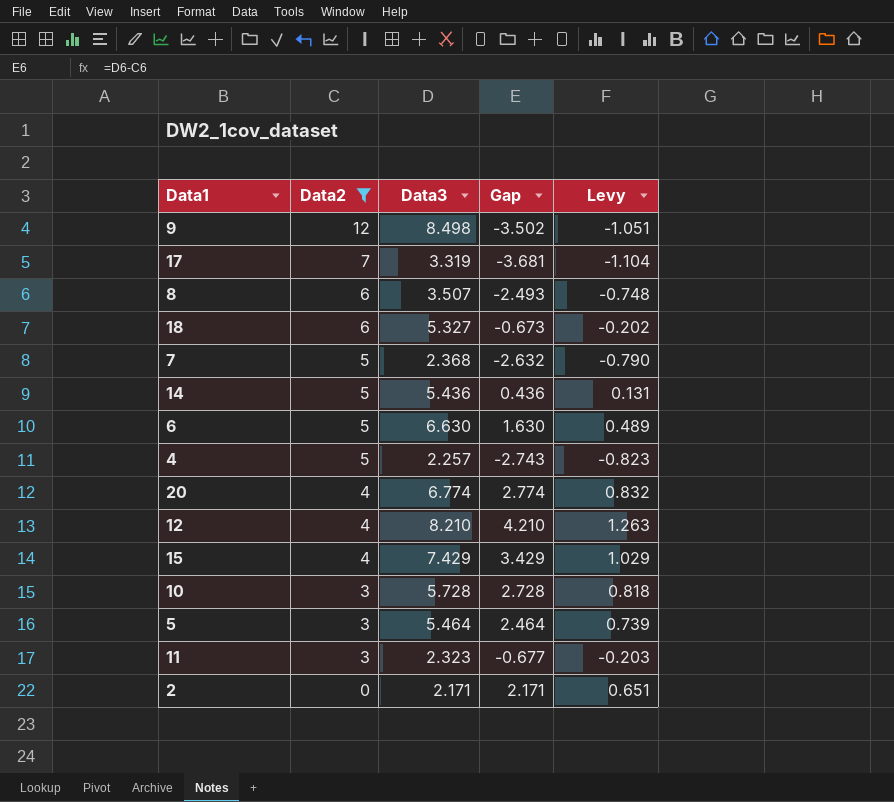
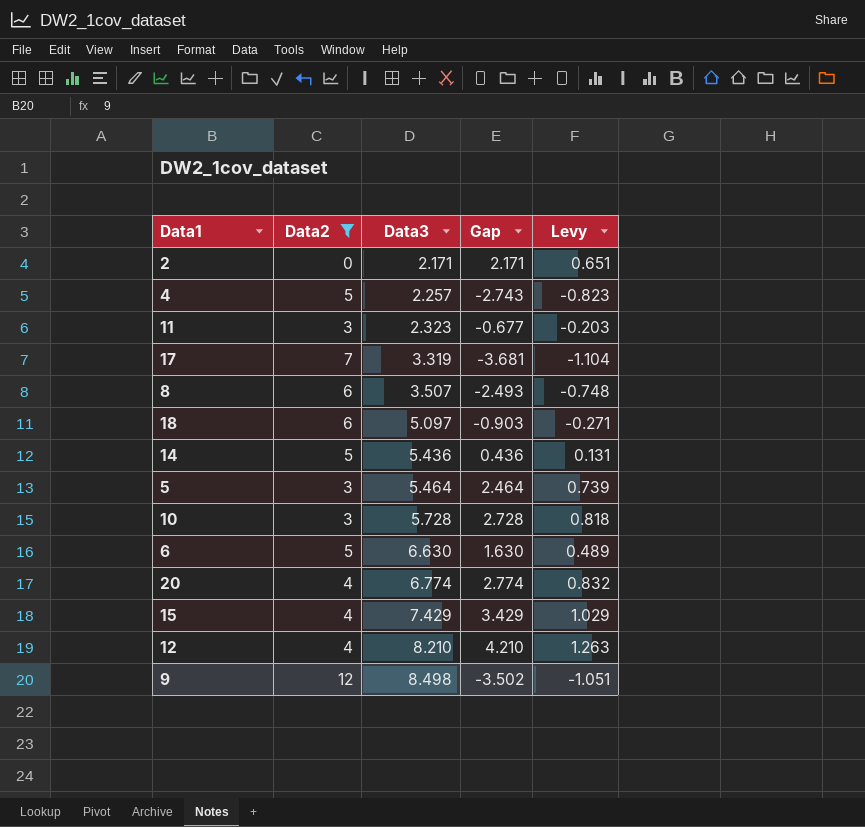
row order: Data2 descending -> Data3 ascending
row 7: 5 | 2.368 | -2.632 | -0.790 -> none
18 | Data3: 5.327 -> 5.097
18 | Gap: -0.673 -> -0.903
18 | Levy: -0.202 -> -0.271

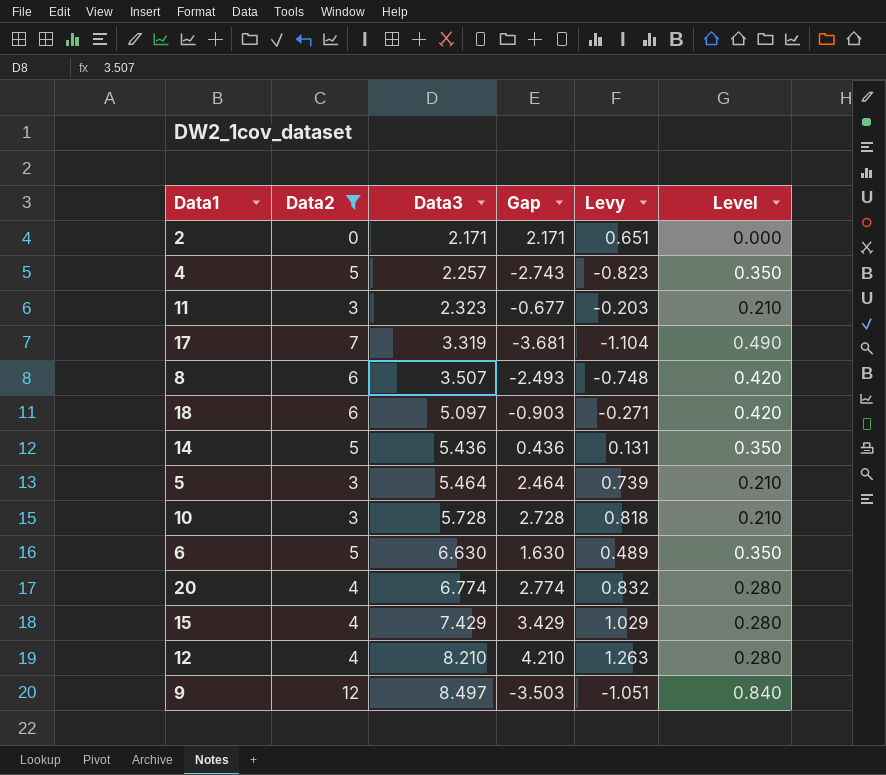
column Level | formula: none -> [Data2] * 0.07
9 | Data3: 8.498 -> 8.497
9 | Gap: -3.502 -> -3.503

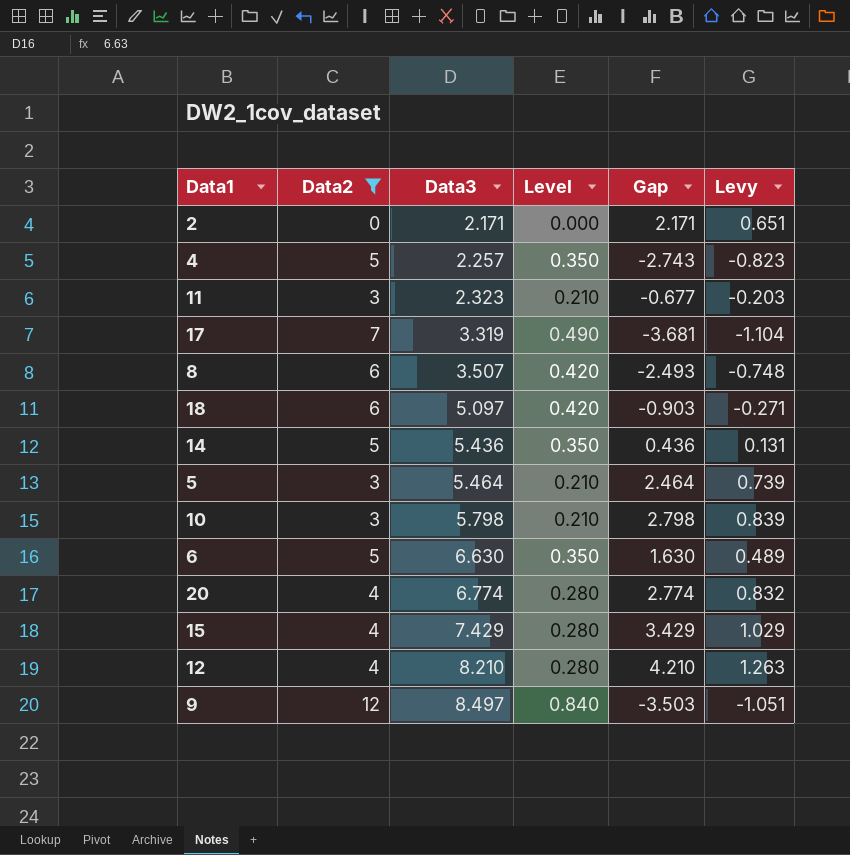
column Level | position: 6 -> 4
10 | Data3: 5.728 -> 5.798
10 | Gap: 2.728 -> 2.798
10 | Levy: 0.818 -> 0.839

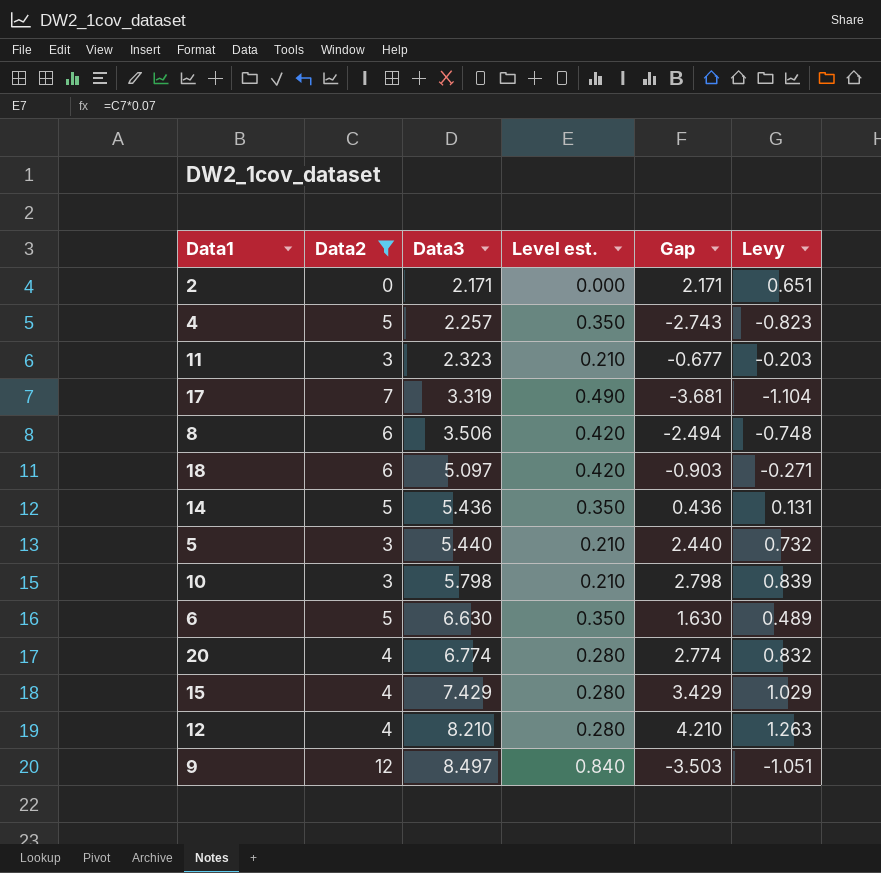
column name: Level -> Level est.
8 | Data3: 3.507 -> 3.506
8 | Gap: -2.493 -> -2.494
5 | Data3: 5.464 -> 5.440
5 | Gap: 2.464 -> 2.440
5 | Levy: 0.739 -> 0.732

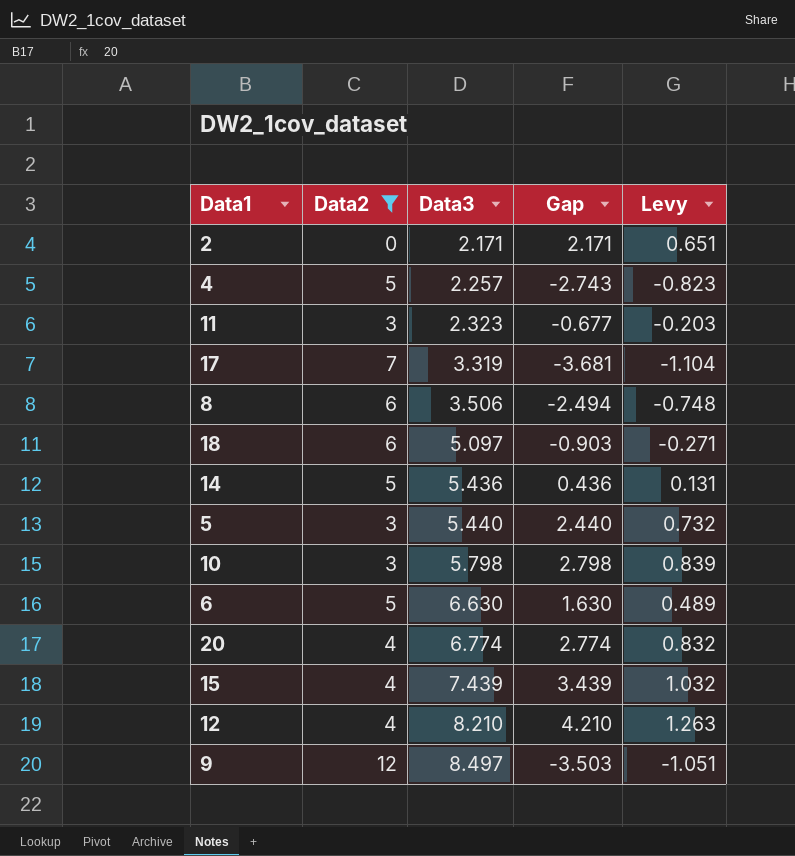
column Level est. | formula: [Data2] * 0.07 -> none
15 | Data3: 7.429 -> 7.439
15 | Gap: 3.429 -> 3.439
15 | Levy: 1.029 -> 1.032

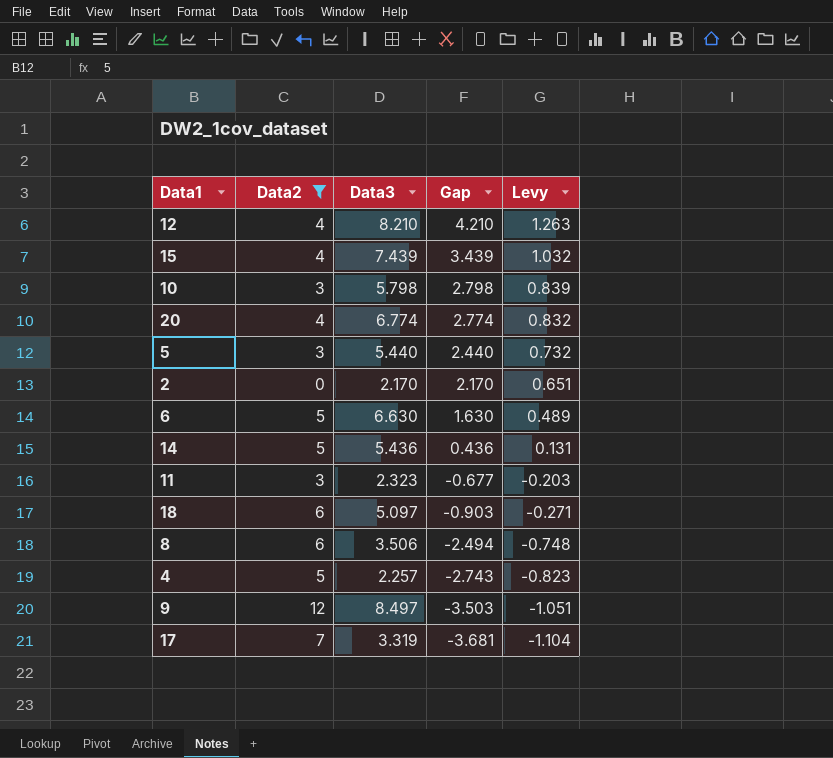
row order: Data3 ascending -> Gap descending
2 | Data3: 2.171 -> 2.170
2 | Gap: 2.171 -> 2.170

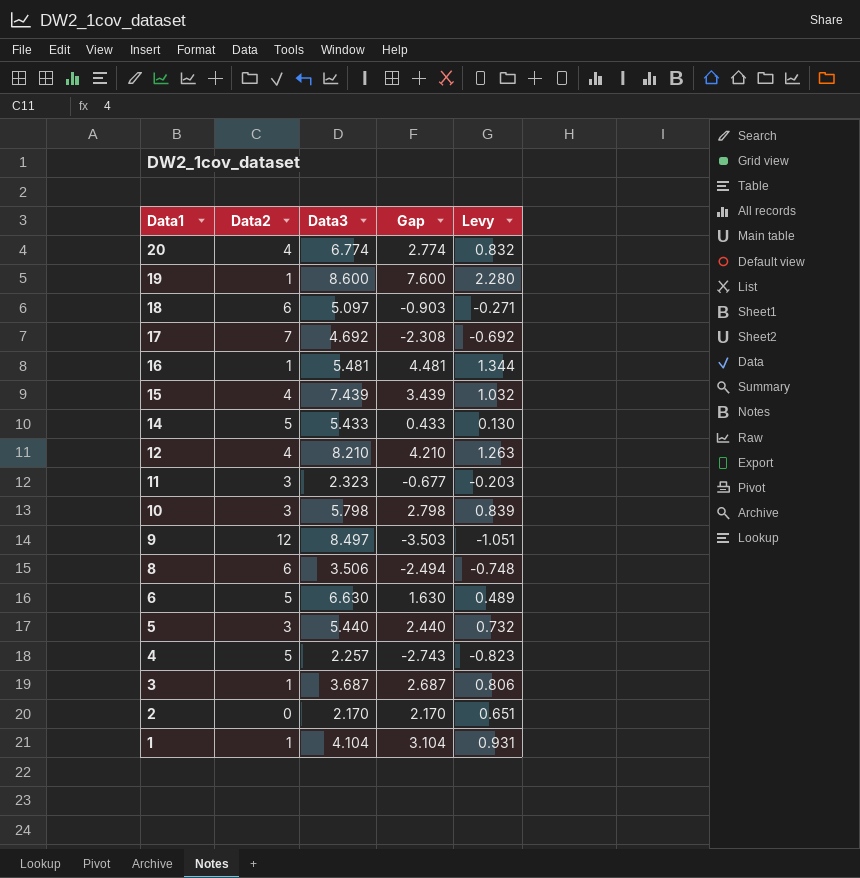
filter: Data2 != 1 -> none
row order: Gap descending -> Data1 descending
17 | Data3: 3.319 -> 4.692
17 | Gap: -3.681 -> -2.308
17 | Levy: -1.104 -> -0.692
14 | Data3: 5.436 -> 5.433
14 | Gap: 0.436 -> 0.433
14 | Levy: 0.131 -> 0.130

